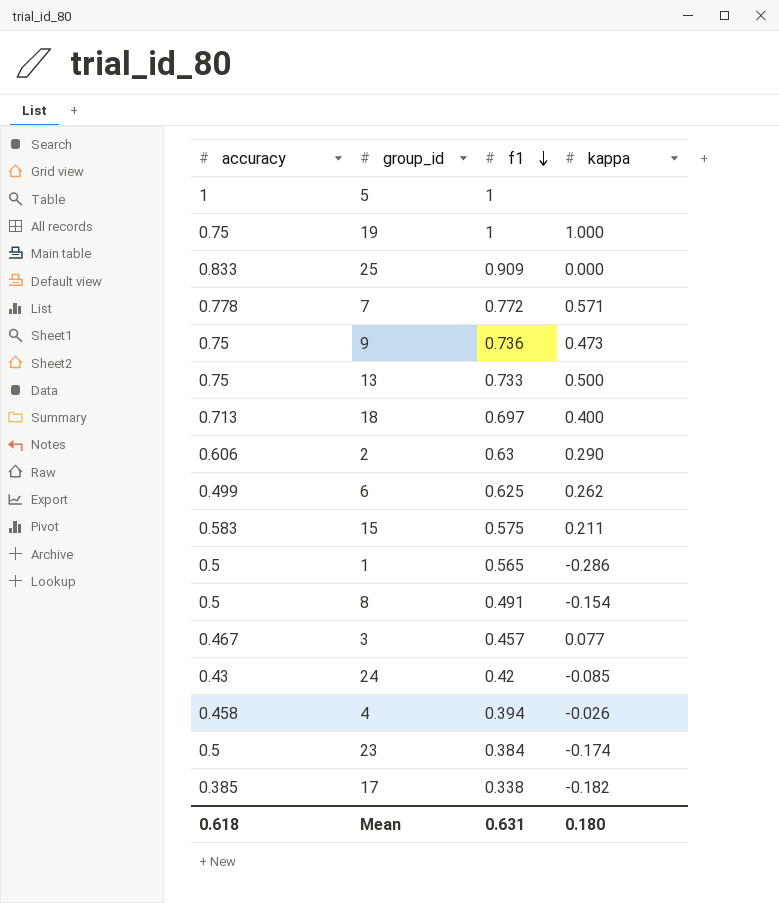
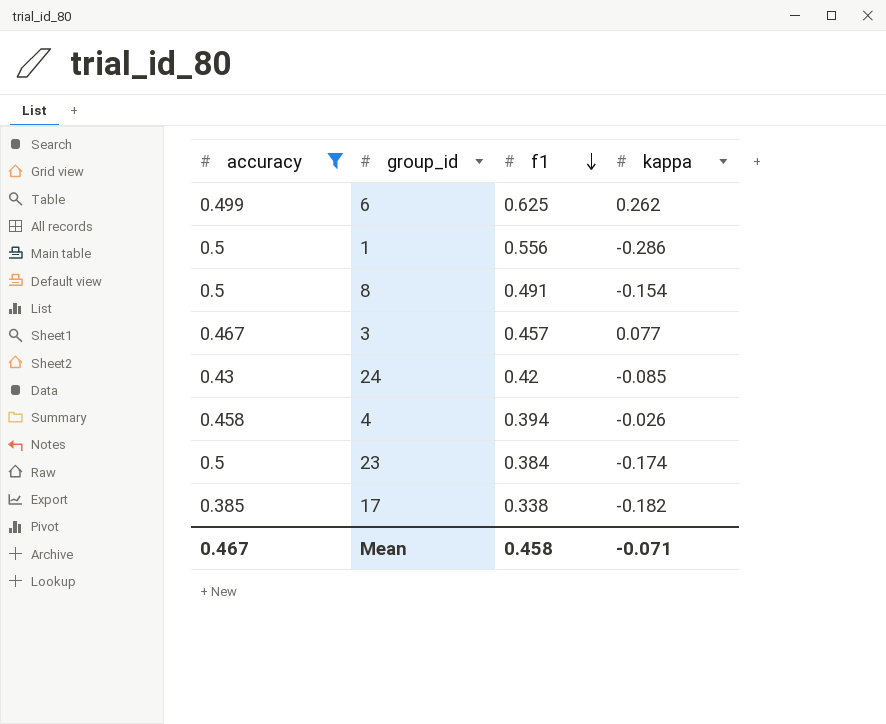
filter: none -> accuracy <= 0.5
1 | f1: 0.565 -> 0.556
Mean | accuracy: 0.618 -> 0.467
Mean | f1: 0.631 -> 0.458
Mean | kappa: 0.180 -> -0.071

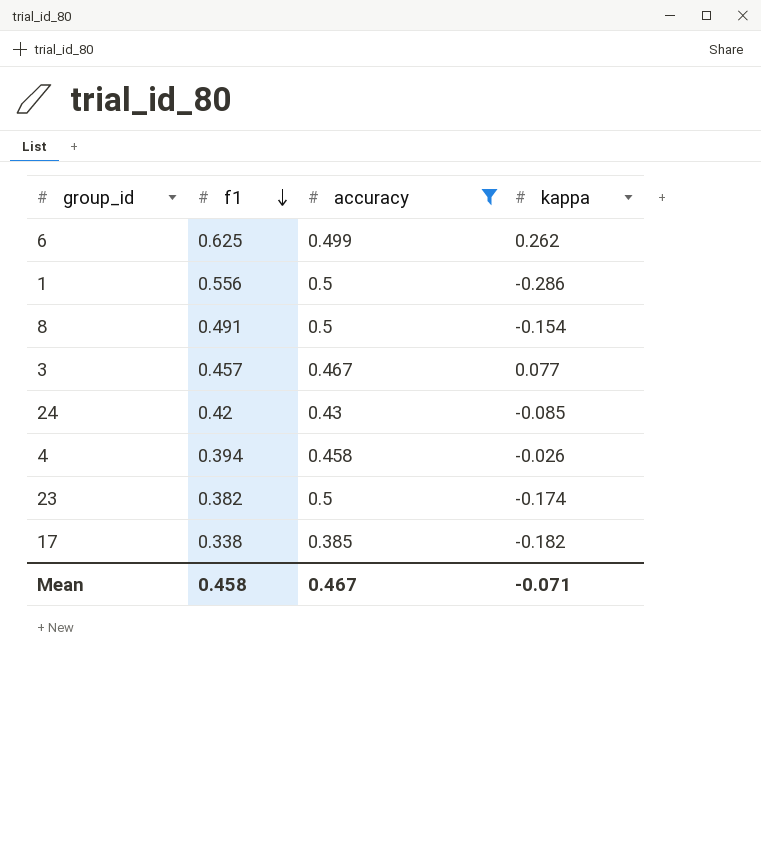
column accuracy | position: 1 -> 3
23 | f1: 0.384 -> 0.382

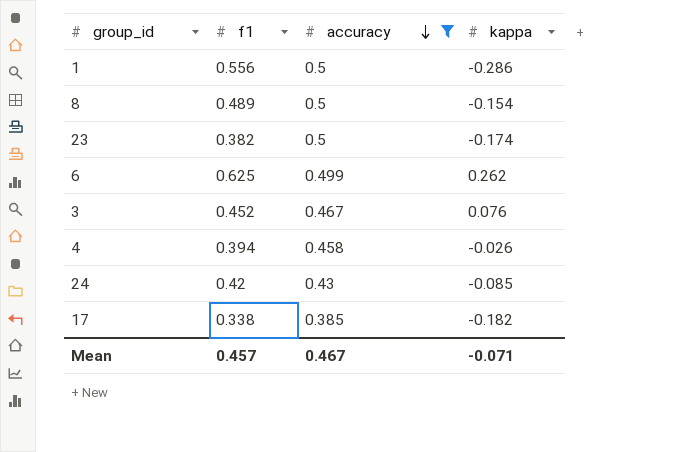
row order: f1 descending -> accuracy descending
8 | f1: 0.491 -> 0.489
3 | f1: 0.457 -> 0.452
3 | kappa: 0.077 -> 0.076
Mean | f1: 0.458 -> 0.457

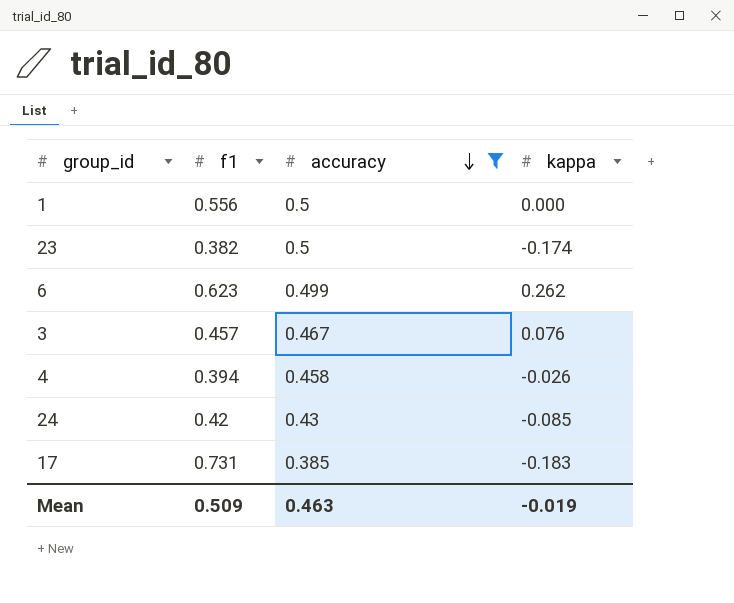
row 8: 0.489 | 0.5 | -0.154 -> none
1 | kappa: -0.286 -> 0.000
6 | f1: 0.625 -> 0.623
3 | f1: 0.452 -> 0.457
17 | f1: 0.338 -> 0.731
17 | kappa: -0.182 -> -0.183
Mean | f1: 0.457 -> 0.509
Mean | accuracy: 0.467 -> 0.463
Mean | kappa: -0.071 -> -0.019

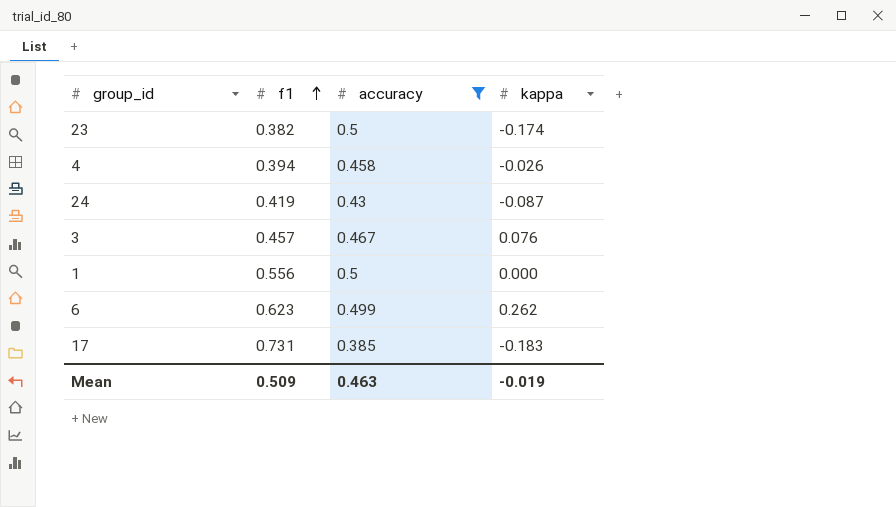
row order: accuracy descending -> f1 ascending
24 | f1: 0.42 -> 0.419
24 | kappa: -0.085 -> -0.087

